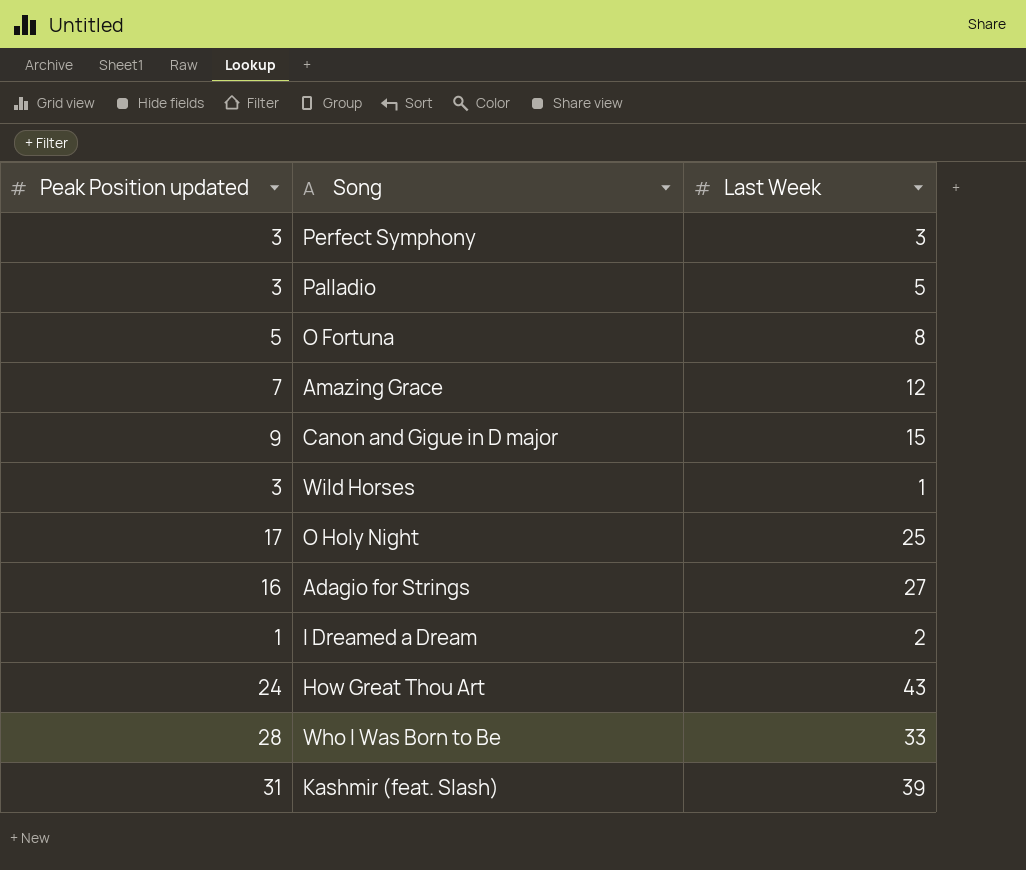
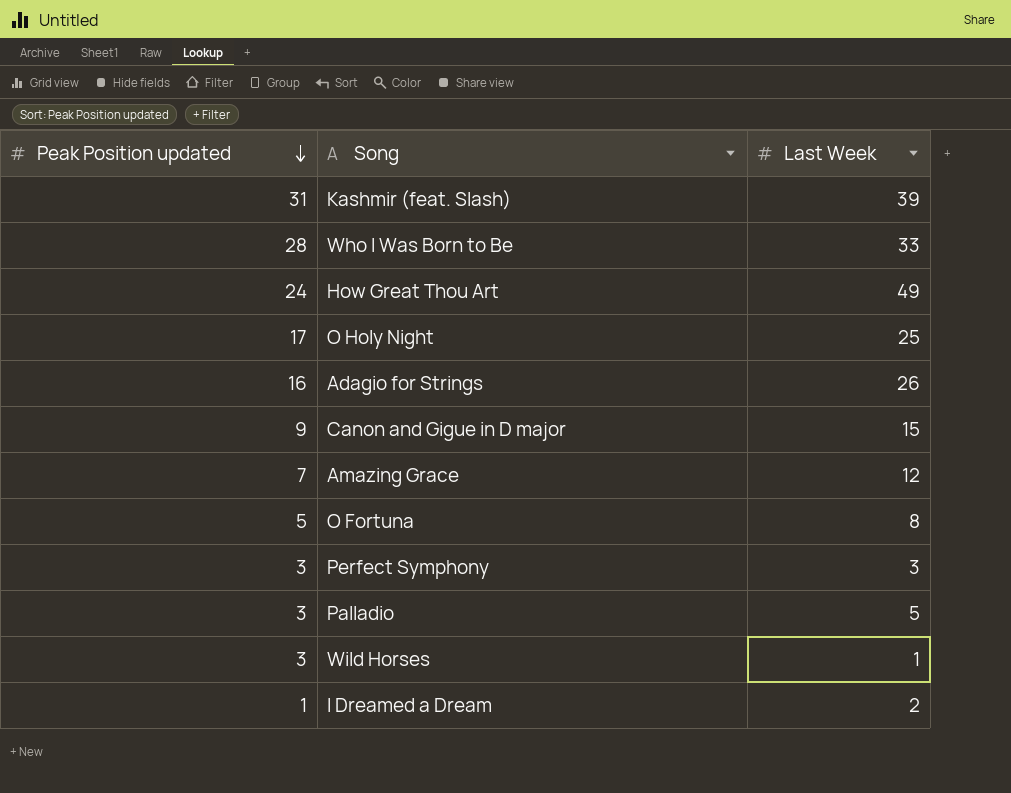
row order: none -> Peak Position updated descending
How Great Thou Art | Last Week: 43 -> 49
Adagio for Strings | Last Week: 27 -> 26

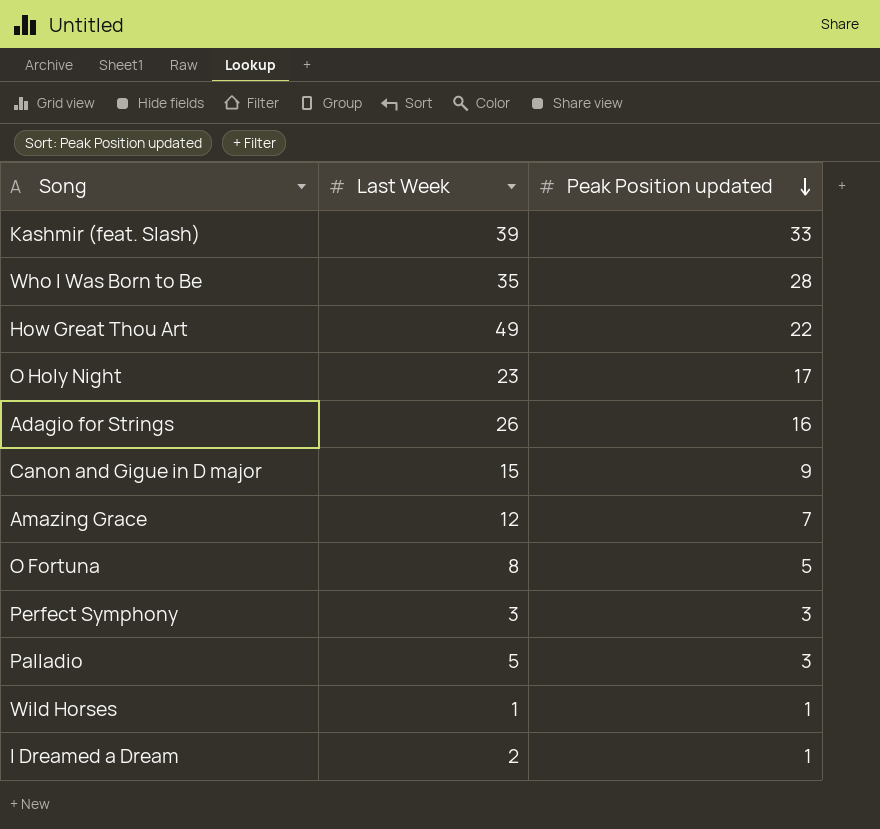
column Peak Position updated | position: 1 -> 3
Kashmir (feat. Slash) | Peak Position updated: 31 -> 33
Who I Was Born to Be | Last Week: 33 -> 35
How Great Thou Art | Peak Position updated: 24 -> 22
O Holy Night | Last Week: 25 -> 23
Wild Horses | Peak Position updated: 3 -> 1

